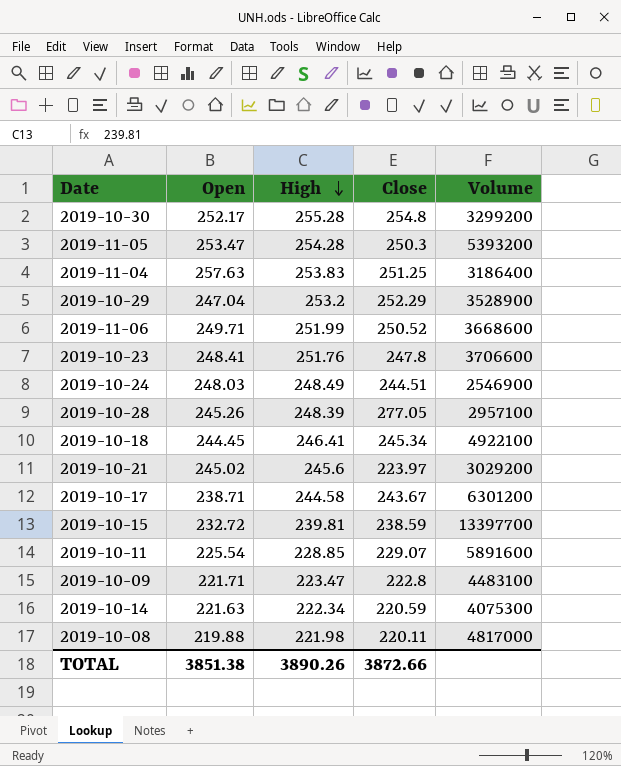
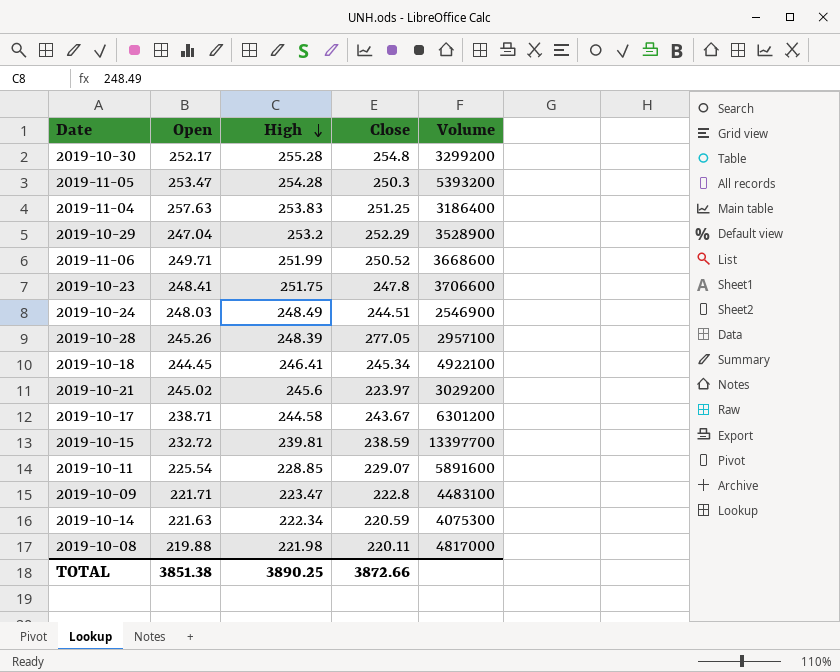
2019-10-23 | High: 251.76 -> 251.75
TOTAL | High: 3890.26 -> 3890.25

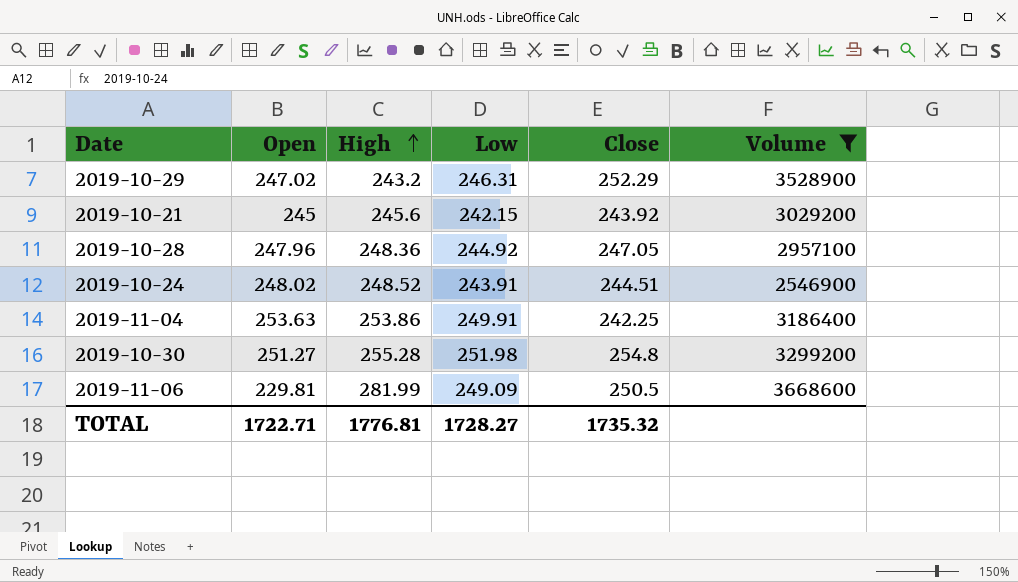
filter: none -> Volume <= 3668600
row order: High descending -> High ascending
column Low | position: none -> 4
2019-10-29 | Open: 247.04 -> 247.02
2019-10-29 | High: 253.2 -> 243.2
2019-10-21 | Open: 245.02 -> 245
2019-10-21 | Close: 223.97 -> 243.92
2019-10-28 | Open: 245.26 -> 247.96
2019-10-28 | High: 248.39 -> 248.36
2019-10-28 | Close: 277.05 -> 247.05
2019-10-24 | Open: 248.03 -> 248.02
2019-10-24 | High: 248.49 -> 248.52
2019-11-04 | Open: 257.63 -> 253.63
2019-11-04 | High: 253.83 -> 253.86
2019-11-04 | Close: 251.25 -> 242.25
2019-10-30 | Open: 252.17 -> 251.27
2019-11-06 | Open: 249.71 -> 229.81
2019-11-06 | High: 251.99 -> 281.99
2019-11-06 | Close: 250.52 -> 250.5
TOTAL | Open: 3851.38 -> 1722.71
TOTAL | High: 3890.25 -> 1776.81
TOTAL | Close: 3872.66 -> 1735.32

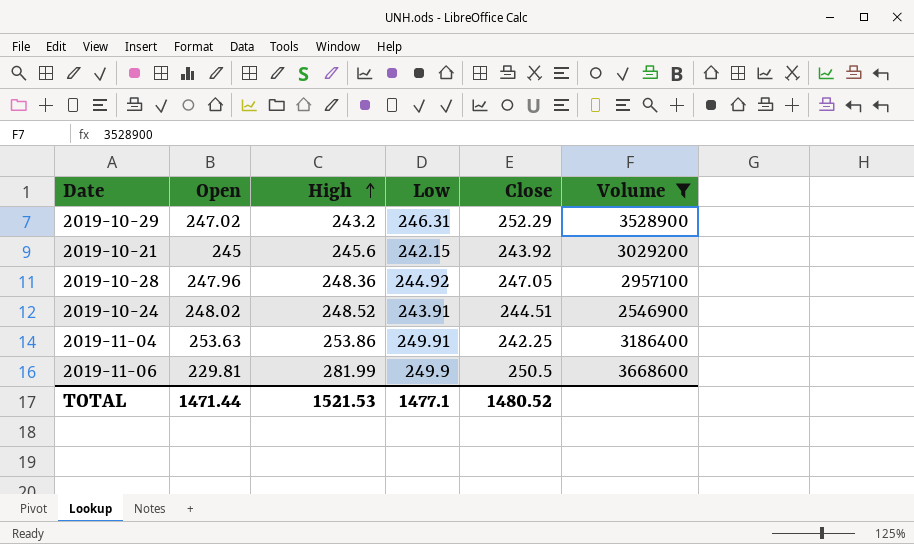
row 2019-10-30: 251.27 | 255.28 | 251.98 | 254.8 | 3299200 -> none
2019-11-06 | Low: 249.09 -> 249.9
TOTAL | Open: 1722.71 -> 1471.44
TOTAL | High: 1776.81 -> 1521.53
TOTAL | Low: 1728.27 -> 1477.1
TOTAL | Close: 1735.32 -> 1480.52

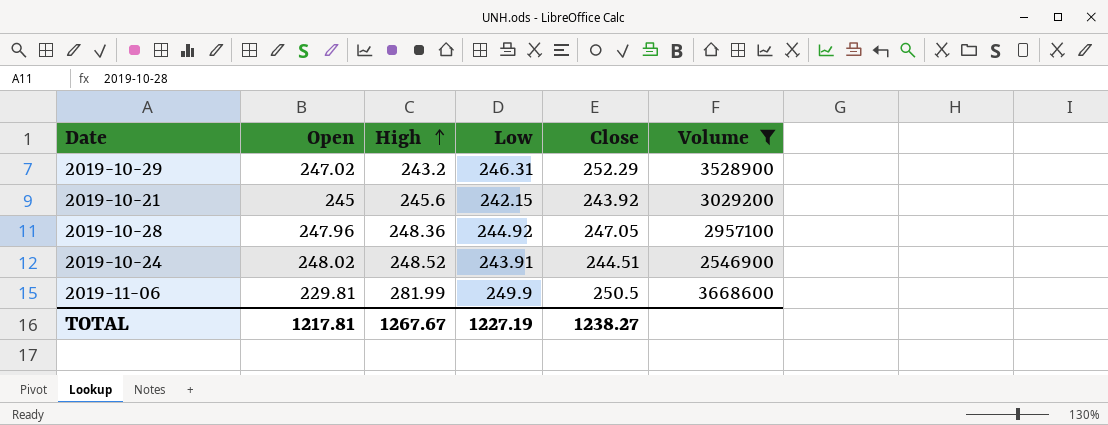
row 2019-11-04: 253.63 | 253.86 | 249.91 | 242.25 | 3186400 -> none
TOTAL | Open: 1471.44 -> 1217.81
TOTAL | High: 1521.53 -> 1267.67
TOTAL | Low: 1477.1 -> 1227.19
TOTAL | Close: 1480.52 -> 1238.27

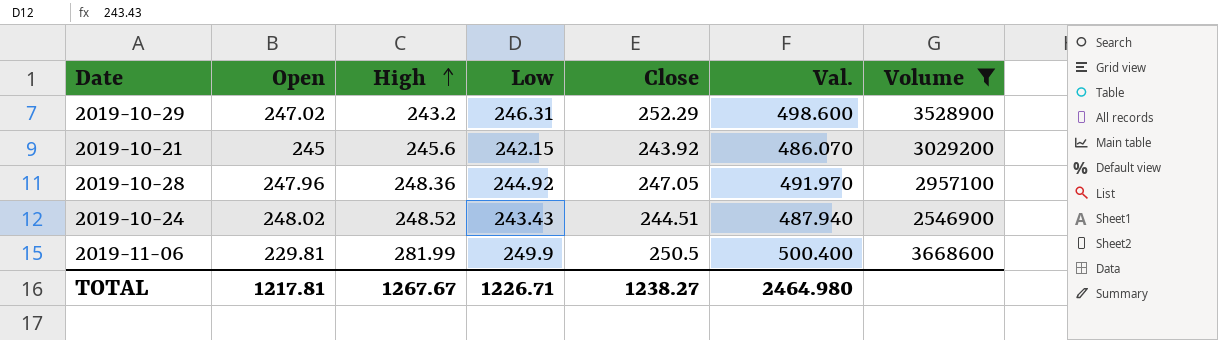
column Val. | formula: none -> [Low] + [Close]
2019-10-24 | Low: 243.91 -> 243.43
TOTAL | Low: 1227.19 -> 1226.71

